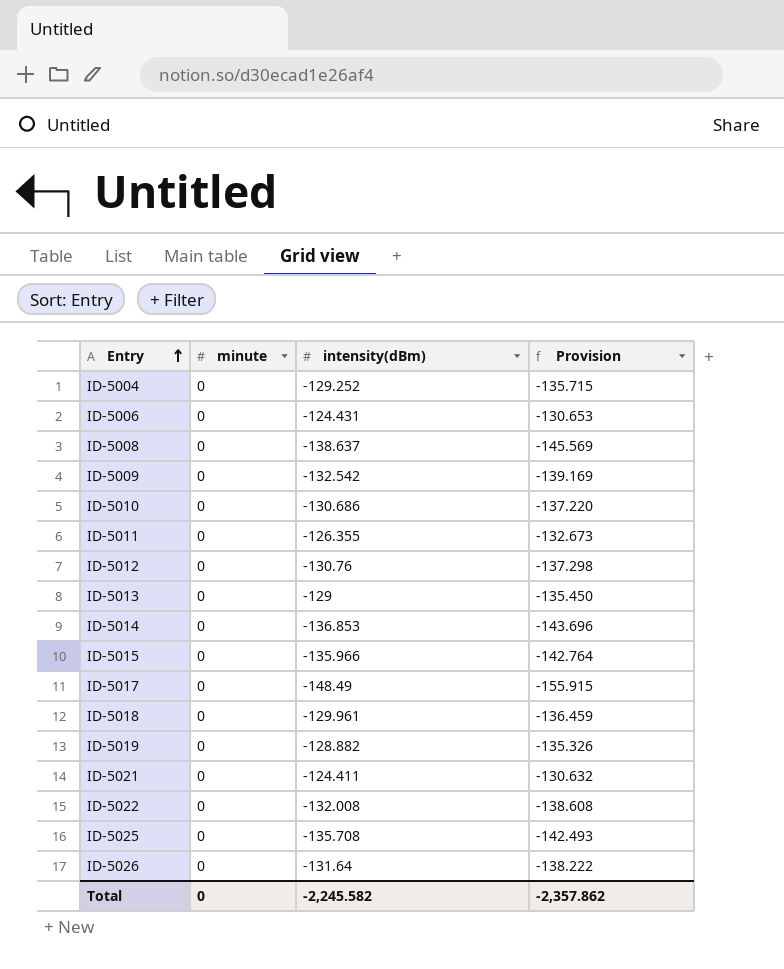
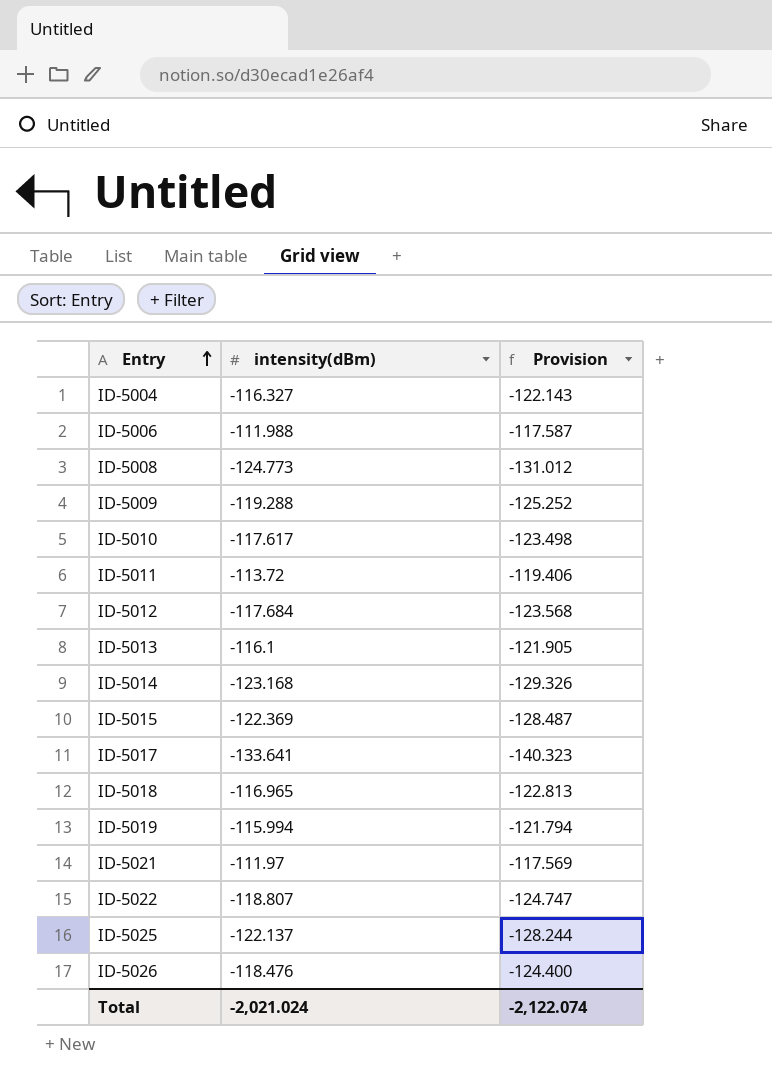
column minute | position: 2 -> none
ID-5004 | intensity(dBm): -129.252 -> -116.327
ID-5004 | Provision: -135.715 -> -122.143
ID-5006 | intensity(dBm): -124.431 -> -111.988
ID-5006 | Provision: -130.653 -> -117.587
ID-5008 | intensity(dBm): -138.637 -> -124.773
ID-5008 | Provision: -145.569 -> -131.012
ID-5009 | intensity(dBm): -132.542 -> -119.288
ID-5009 | Provision: -139.169 -> -125.252
ID-5010 | intensity(dBm): -130.686 -> -117.617
ID-5010 | Provision: -137.220 -> -123.498
ID-5011 | intensity(dBm): -126.355 -> -113.72
ID-5011 | Provision: -132.673 -> -119.406
ID-5012 | intensity(dBm): -130.76 -> -117.684
ID-5012 | Provision: -137.298 -> -123.568
ID-5013 | intensity(dBm): -129 -> -116.1
ID-5013 | Provision: -135.450 -> -121.905
ID-5014 | intensity(dBm): -136.853 -> -123.168
ID-5014 | Provision: -143.696 -> -129.326
ID-5015 | intensity(dBm): -135.966 -> -122.369
ID-5015 | Provision: -142.764 -> -128.487
ID-5017 | intensity(dBm): -148.49 -> -133.641
ID-5017 | Provision: -155.915 -> -140.323
ID-5018 | intensity(dBm): -129.961 -> -116.965
ID-5018 | Provision: -136.459 -> -122.813
ID-5019 | intensity(dBm): -128.882 -> -115.994
ID-5019 | Provision: -135.326 -> -121.794
ID-5021 | intensity(dBm): -124.411 -> -111.97
ID-5021 | Provision: -130.632 -> -117.569
ID-5022 | intensity(dBm): -132.008 -> -118.807
ID-5022 | Provision: -138.608 -> -124.747
ID-5025 | intensity(dBm): -135.708 -> -122.137
ID-5025 | Provision: -142.493 -> -128.244
ID-5026 | intensity(dBm): -131.64 -> -118.476
ID-5026 | Provision: -138.222 -> -124.400
Total | intensity(dBm): -2,245.582 -> -2,021.024
Total | Provision: -2,357.862 -> -2,122.074

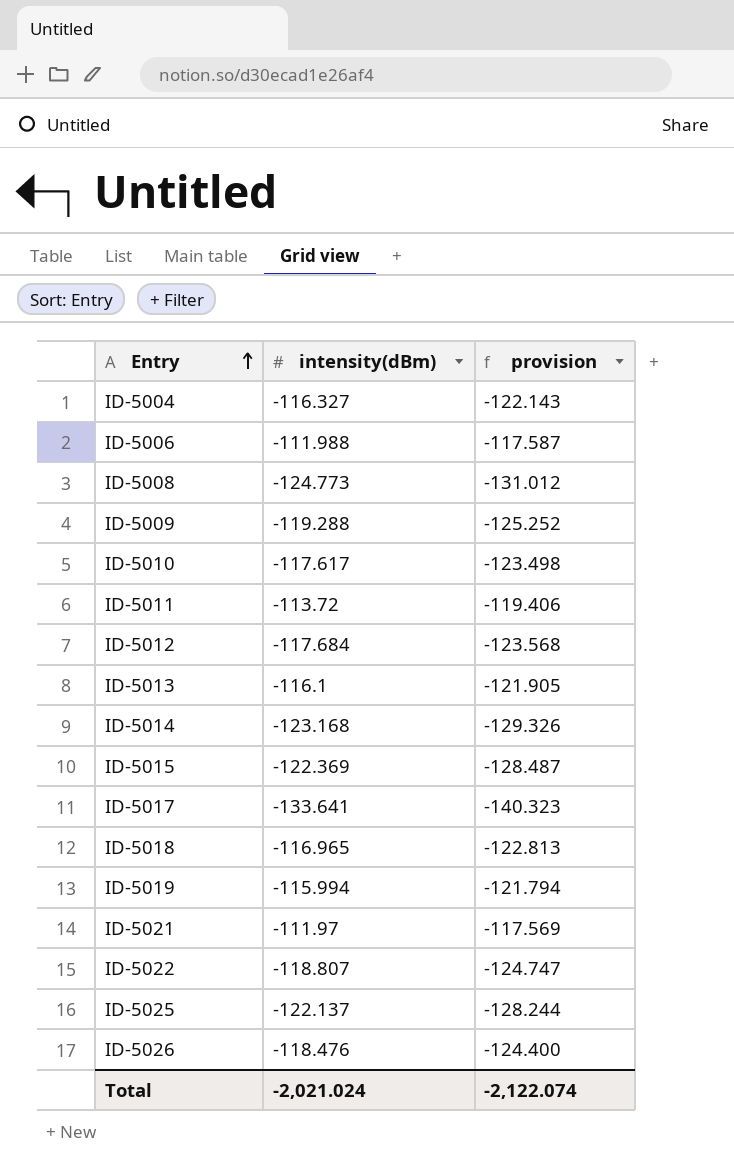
column name: Provision -> provision

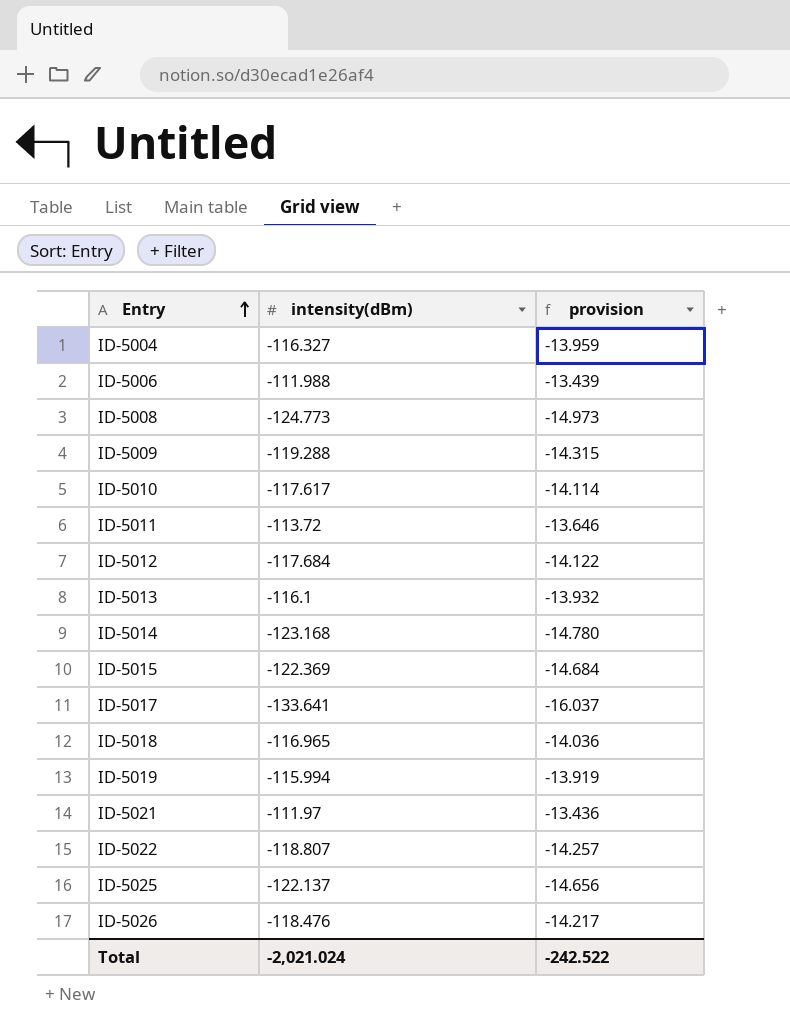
column provision | formula: [intensity(dBm)] * 1.05 -> [intensity(dBm)] * 0.12
Total | provision: -2,122.074 -> -242.522

